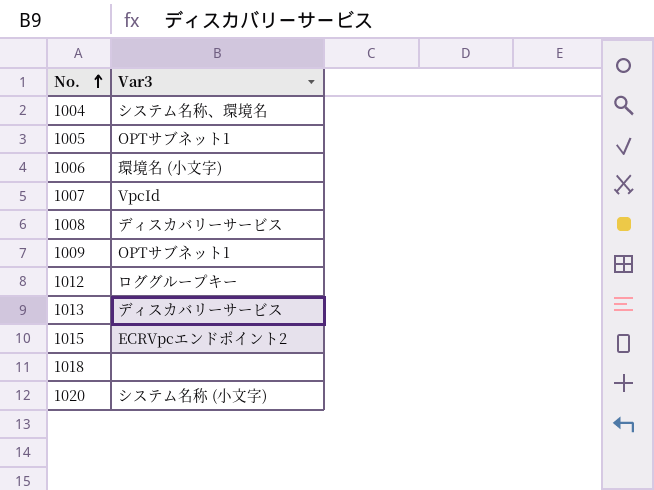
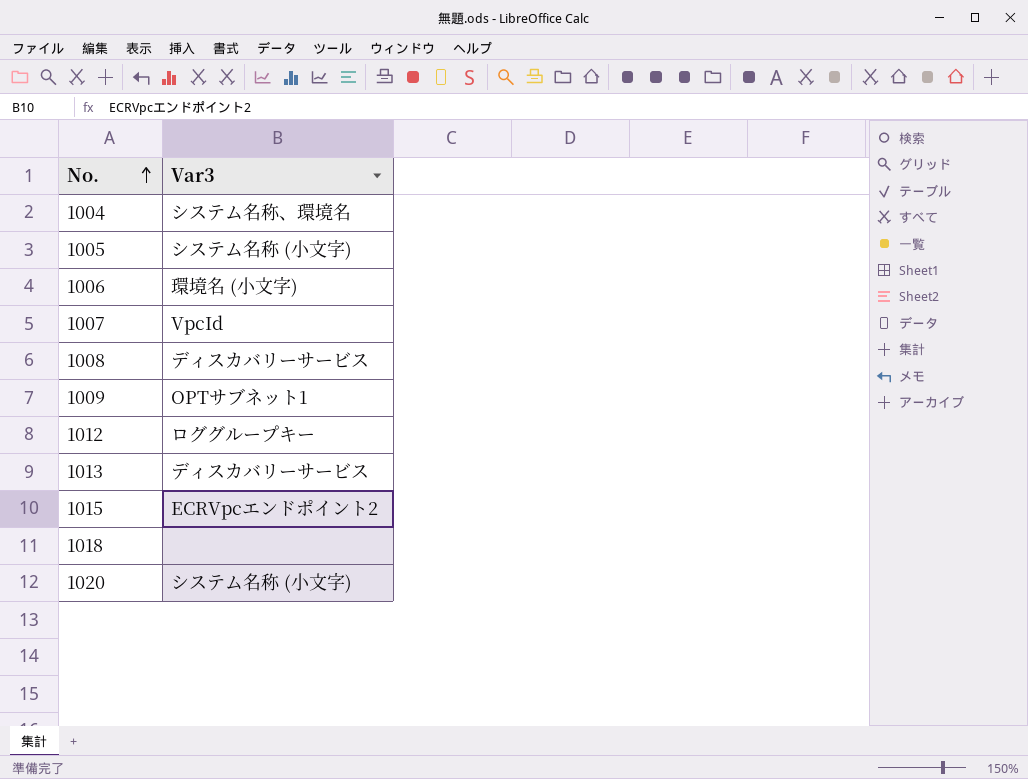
1005 | Var3: OPTサブネット1 -> システム名称 (小文字)

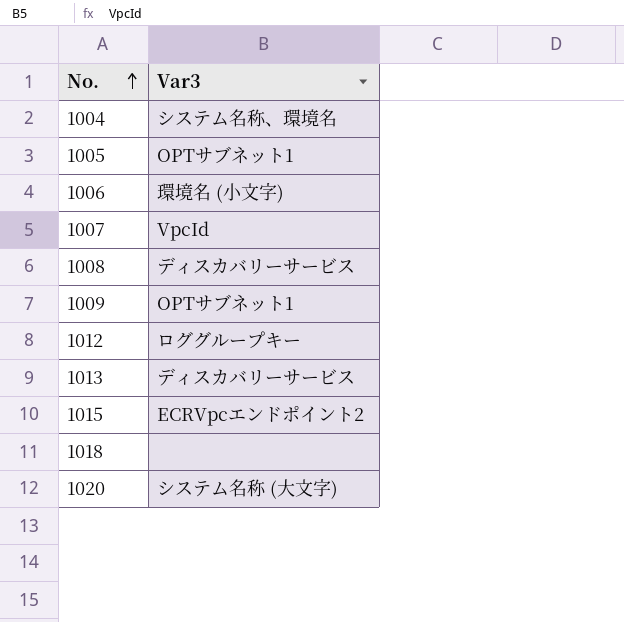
1005 | Var3: システム名称 (小文字) -> OPTサブネット1
1020 | Var3: システム名称 (小文字) -> システム名称 (大文字)

